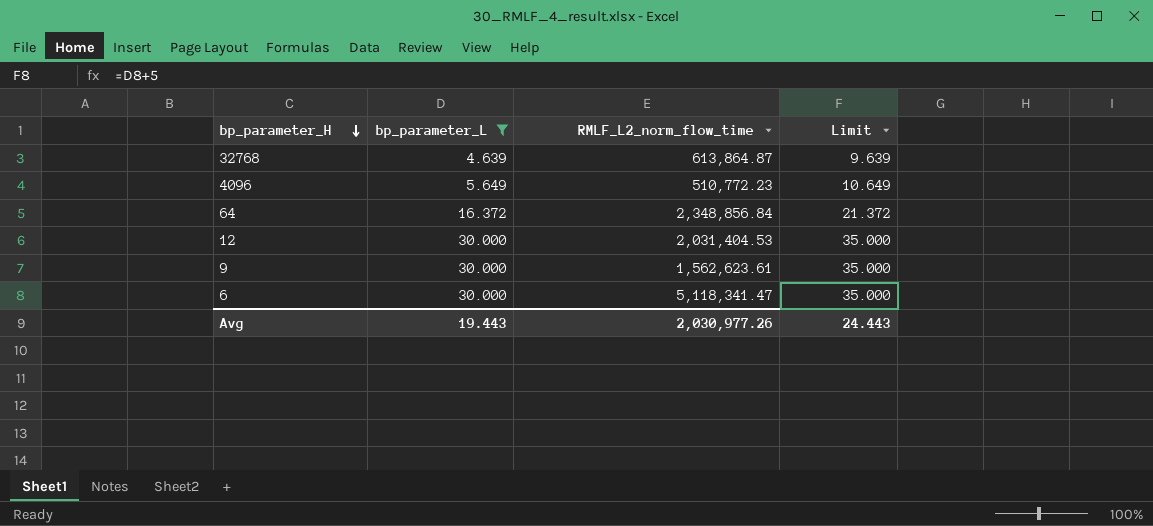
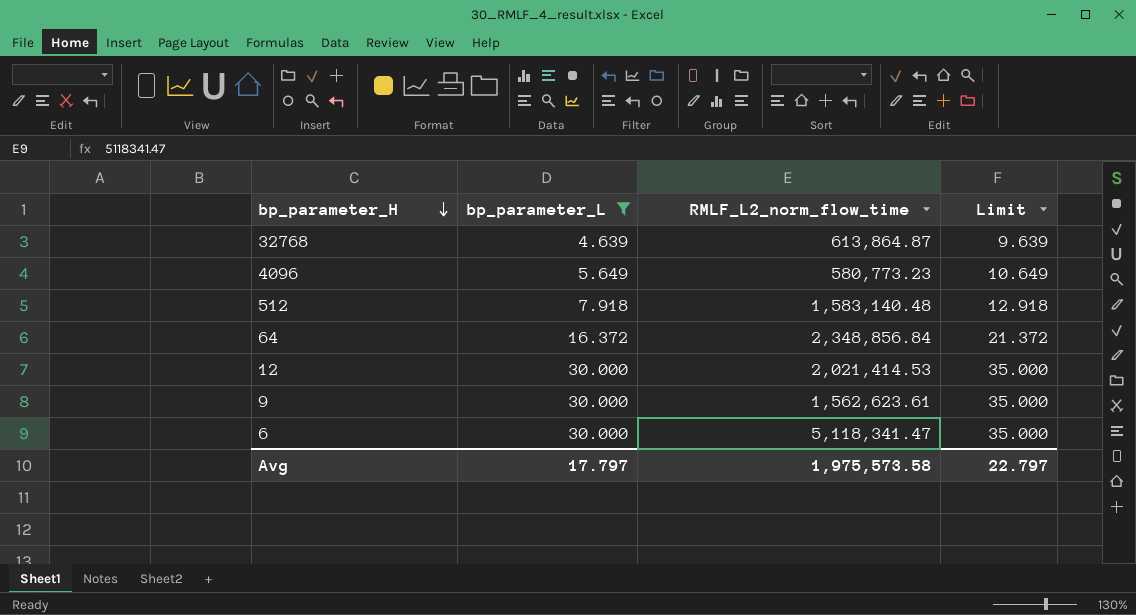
4096 | RMLF_L2_norm_flow_time: 510,772.23 -> 580,773.23
row 512: none -> 7.918 | 1,583,140.48 | 12.918
12 | RMLF_L2_norm_flow_time: 2,031,404.53 -> 2,021,414.53
Avg | bp_parameter_L: 19.443 -> 17.797
Avg | RMLF_L2_norm_flow_time: 2,030,977.26 -> 1,975,573.58
Avg | Limit: 24.443 -> 22.797

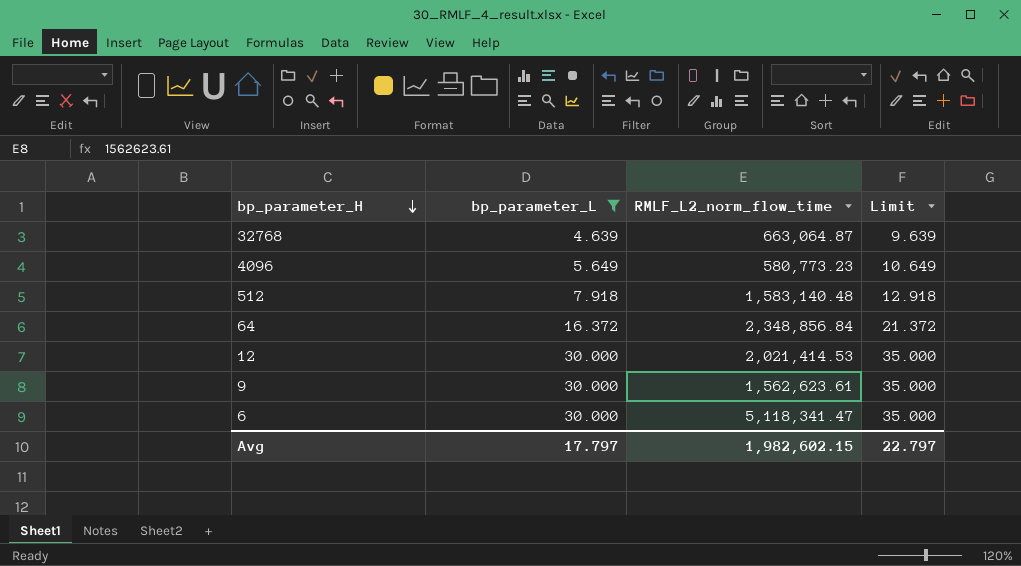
32768 | RMLF_L2_norm_flow_time: 613,864.87 -> 663,064.87
Avg | RMLF_L2_norm_flow_time: 1,975,573.58 -> 1,982,602.15

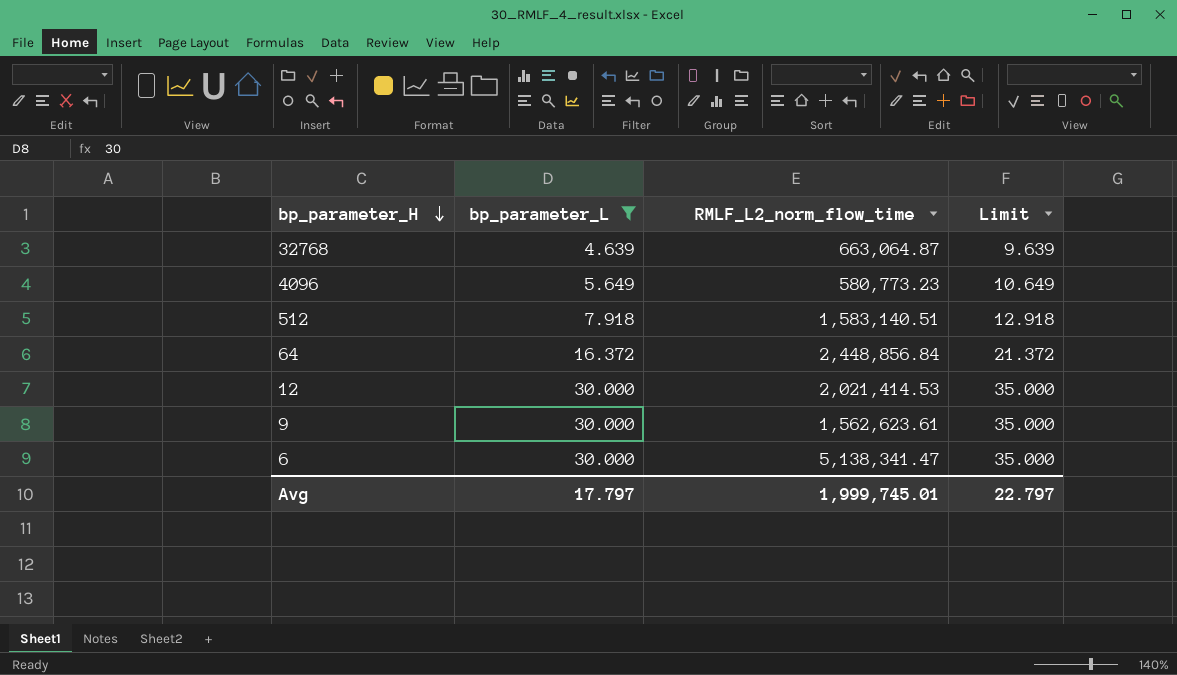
512 | RMLF_L2_norm_flow_time: 1,583,140.48 -> 1,583,140.51
64 | RMLF_L2_norm_flow_time: 2,348,856.84 -> 2,448,856.84
6 | RMLF_L2_norm_flow_time: 5,118,341.47 -> 5,138,341.47
Avg | RMLF_L2_norm_flow_time: 1,982,602.15 -> 1,999,745.01

